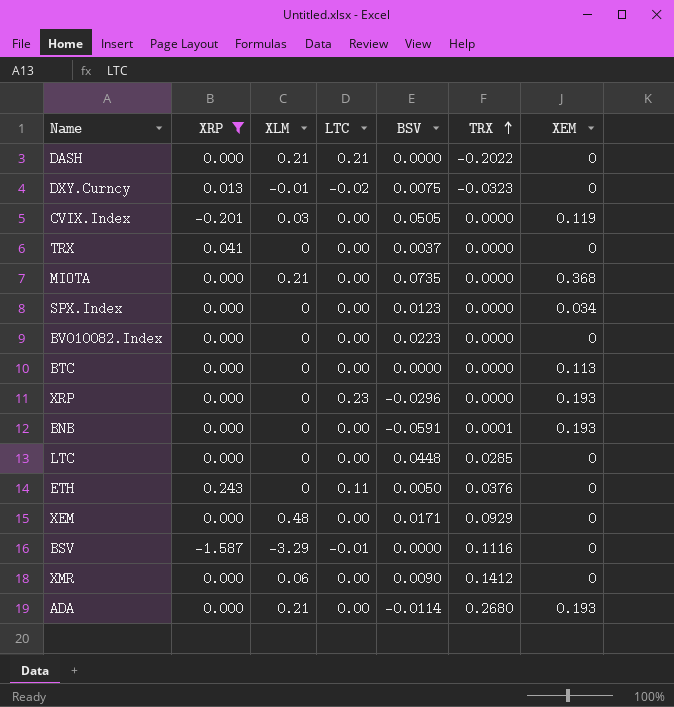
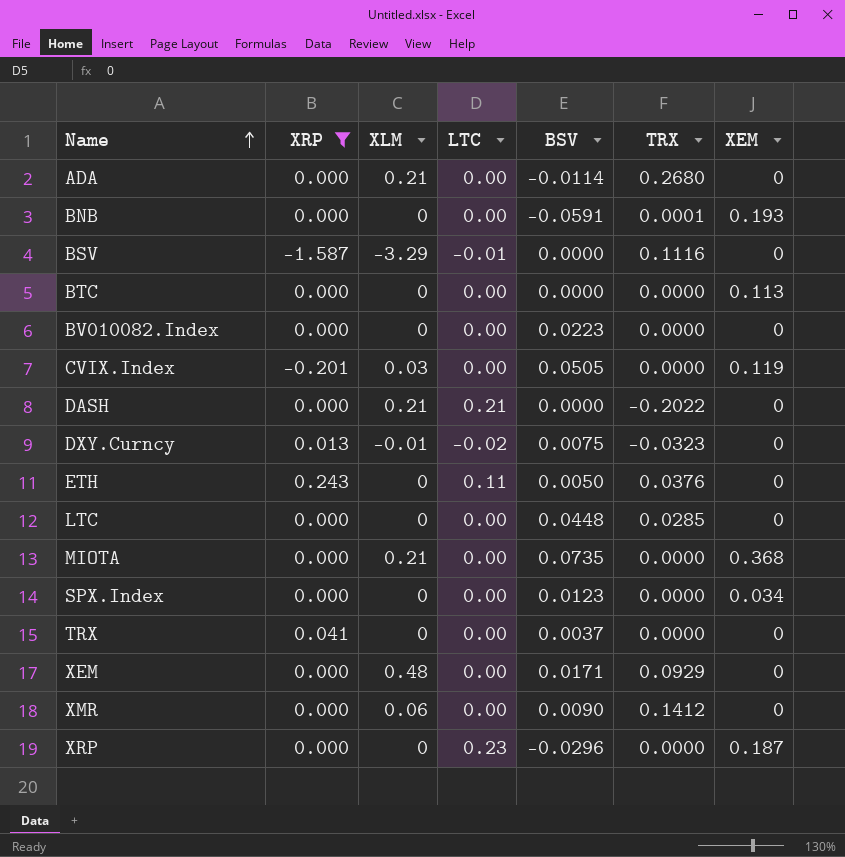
row order: TRX ascending -> Name ascending
ADA | XEM: 0.193 -> 0
XRP | XEM: 0.193 -> 0.187

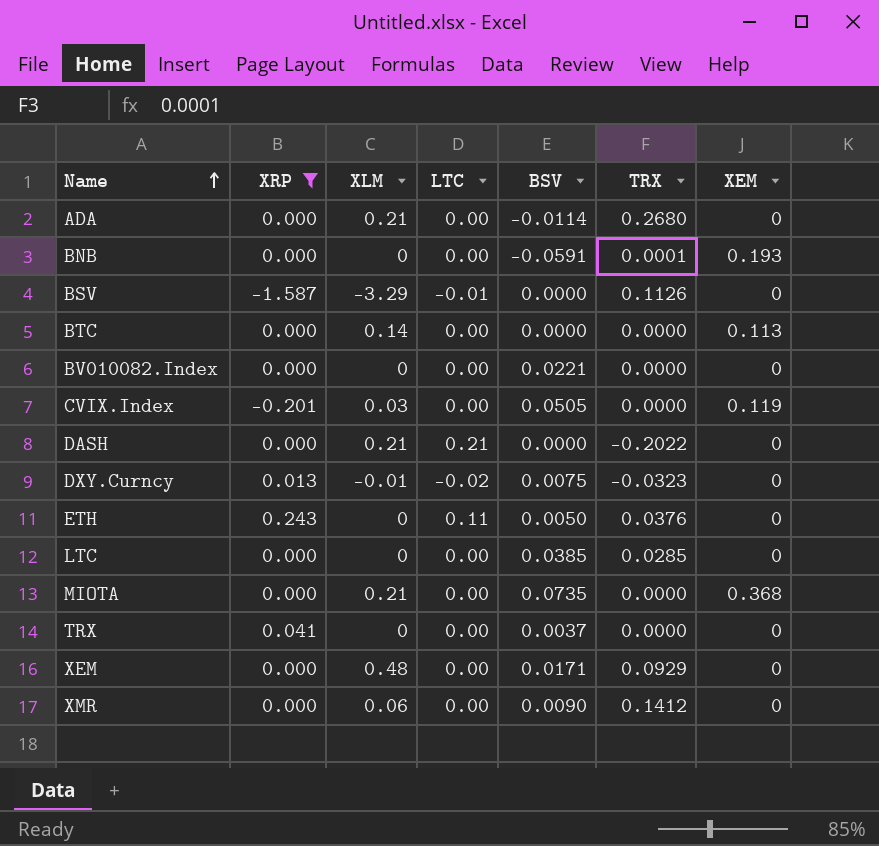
row SPX.Index: 0.000 | 0 | 0.00 | 0.0123 | 0.0000 | 0.034 -> none
row XRP: 0.000 | 0 | 0.23 | -0.0296 | 0.0000 | 0.187 -> none
BSV | TRX: 0.1116 -> 0.1126
BTC | XLM: 0 -> 0.14
BV010082.Index | BSV: 0.0223 -> 0.0221
LTC | BSV: 0.0448 -> 0.0385

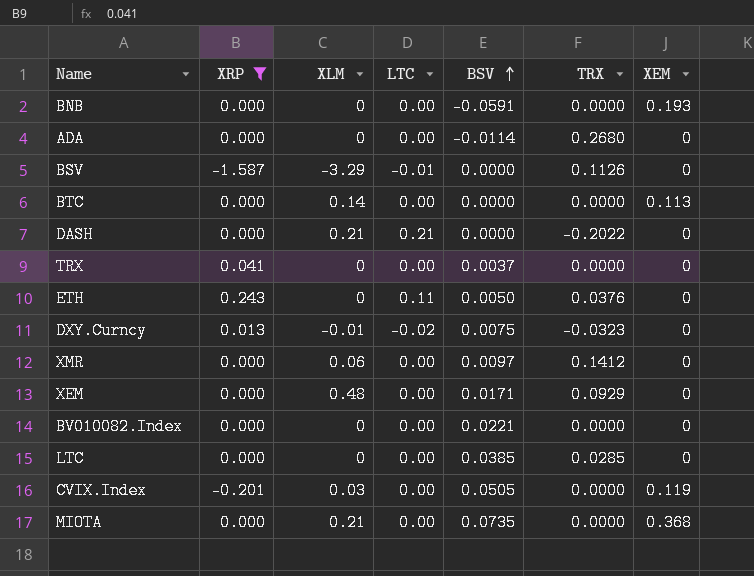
row order: Name ascending -> BSV ascending
BNB | TRX: 0.0001 -> 0.0000
ADA | XLM: 0.21 -> 0
XMR | BSV: 0.0090 -> 0.0097

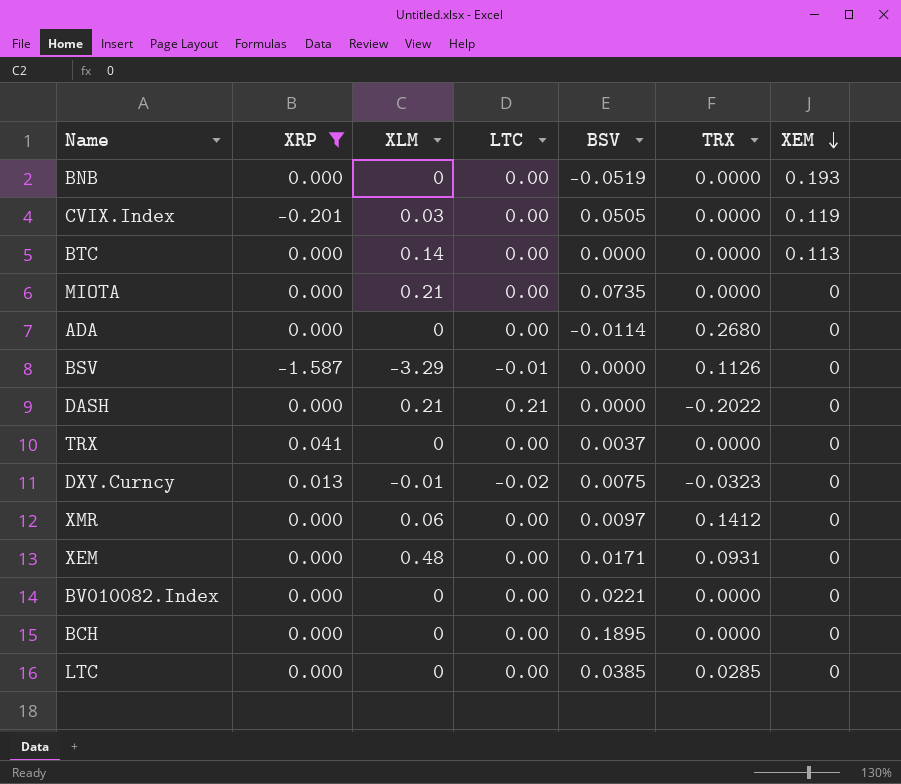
row order: BSV ascending -> XEM descending
row ETH: 0.243 | 0 | 0.11 | 0.0050 | 0.0376 | 0 -> none
BNB | BSV: -0.0591 -> -0.0519
MIOTA | XEM: 0.368 -> 0
XEM | TRX: 0.0929 -> 0.0931
row BCH: none -> 0.000 | 0 | 0.00 | 0.1895 | 0.0000 | 0

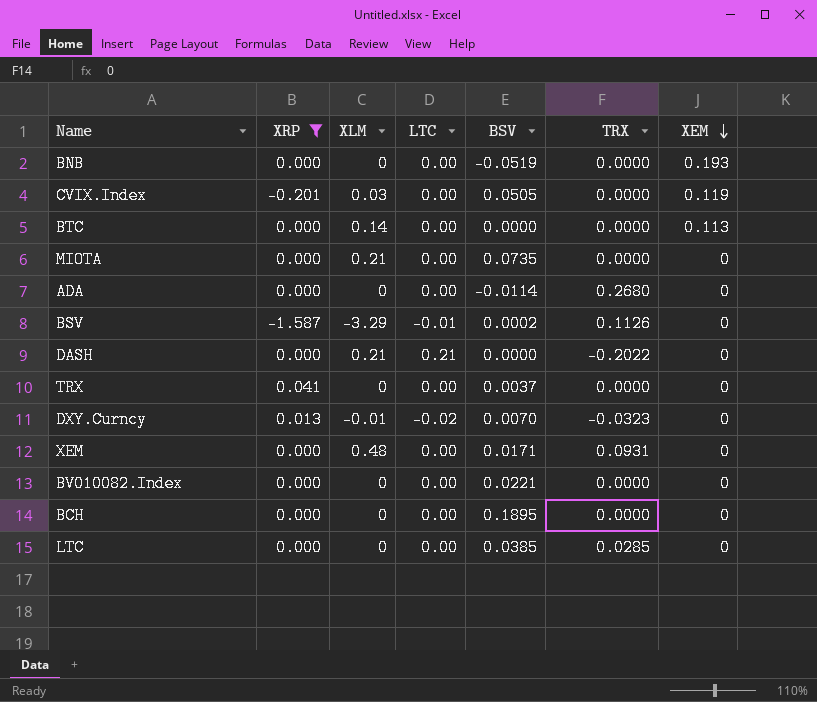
row XMR: 0.000 | 0.06 | 0.00 | 0.0097 | 0.1412 | 0 -> none
BSV | BSV: 0.0000 -> 0.0002
DXY.Curncy | BSV: 0.0075 -> 0.0070

